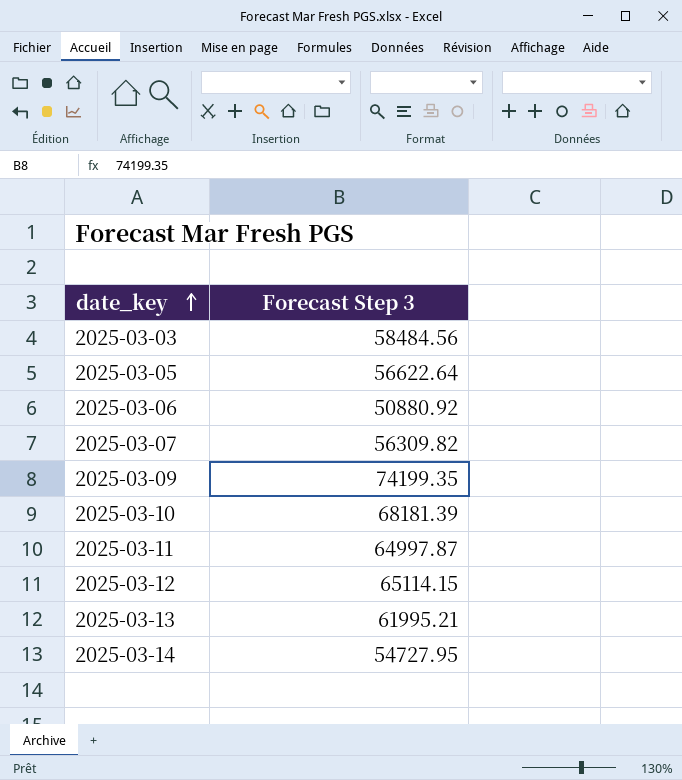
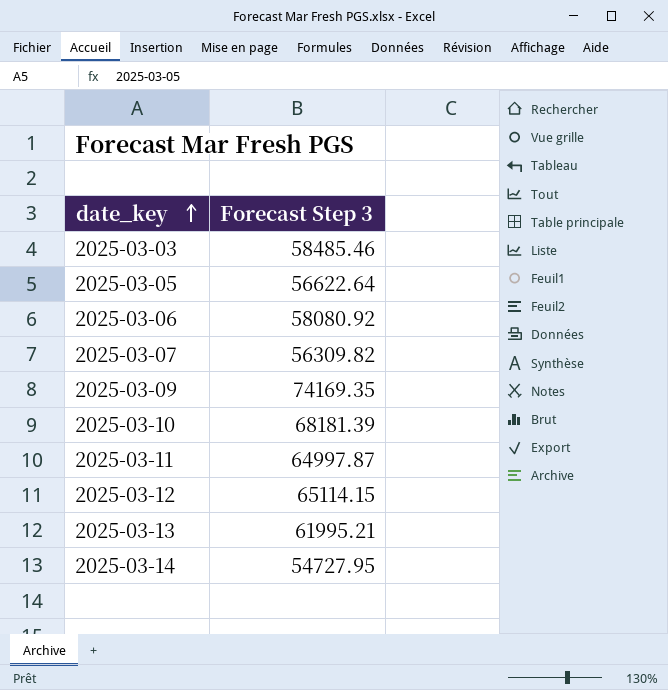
2025-03-03 | Forecast Step 3: 58484.56 -> 58485.46
2025-03-06 | Forecast Step 3: 50880.92 -> 58080.92
2025-03-09 | Forecast Step 3: 74199.35 -> 74169.35

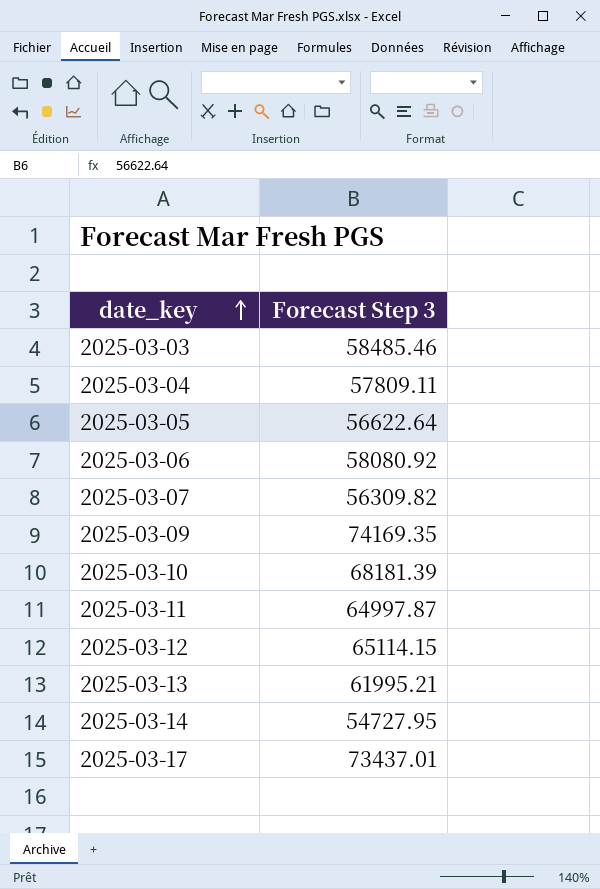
row 2025-03-04: none -> 57809.11
row 2025-03-17: none -> 73437.01

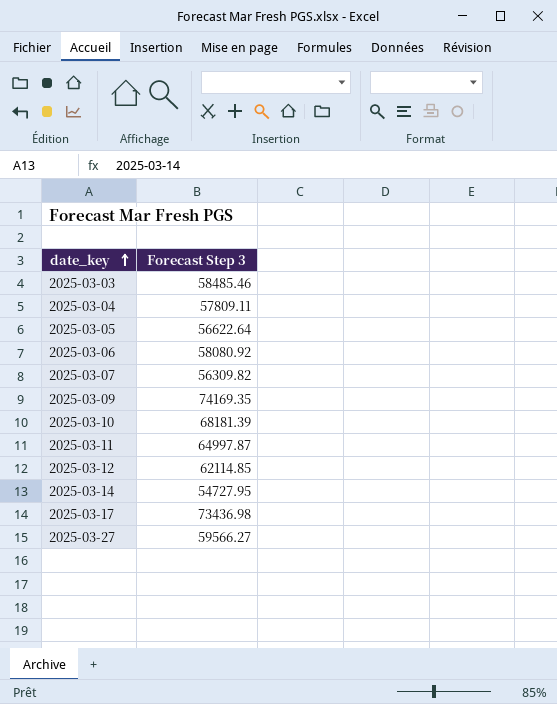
row 2025-03-13: 61995.21 -> none
2025-03-12 | Forecast Step 3: 65114.15 -> 62114.85
2025-03-17 | Forecast Step 3: 73437.01 -> 73436.98
row 2025-03-27: none -> 59566.27

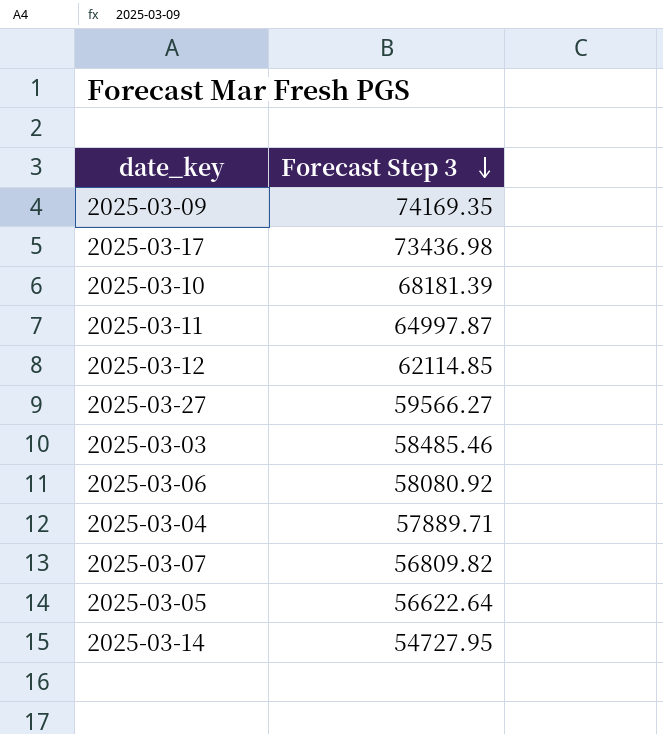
row order: date_key ascending -> Forecast Step 3 descending
2025-03-04 | Forecast Step 3: 57809.11 -> 57889.71
2025-03-07 | Forecast Step 3: 56309.82 -> 56809.82

